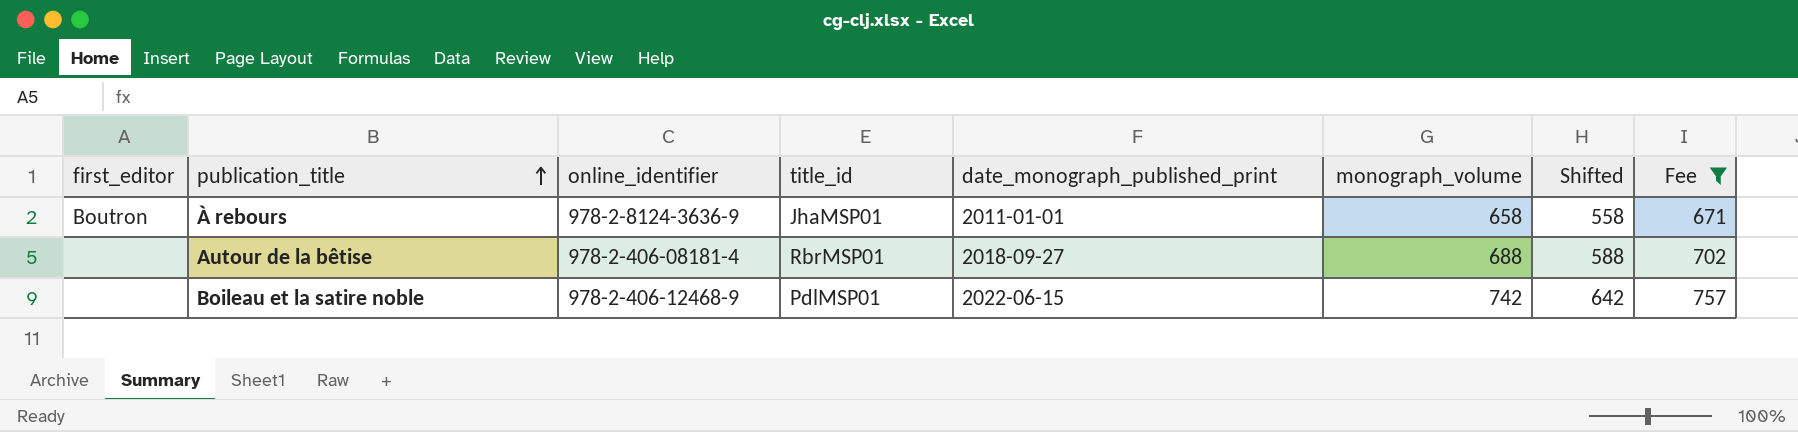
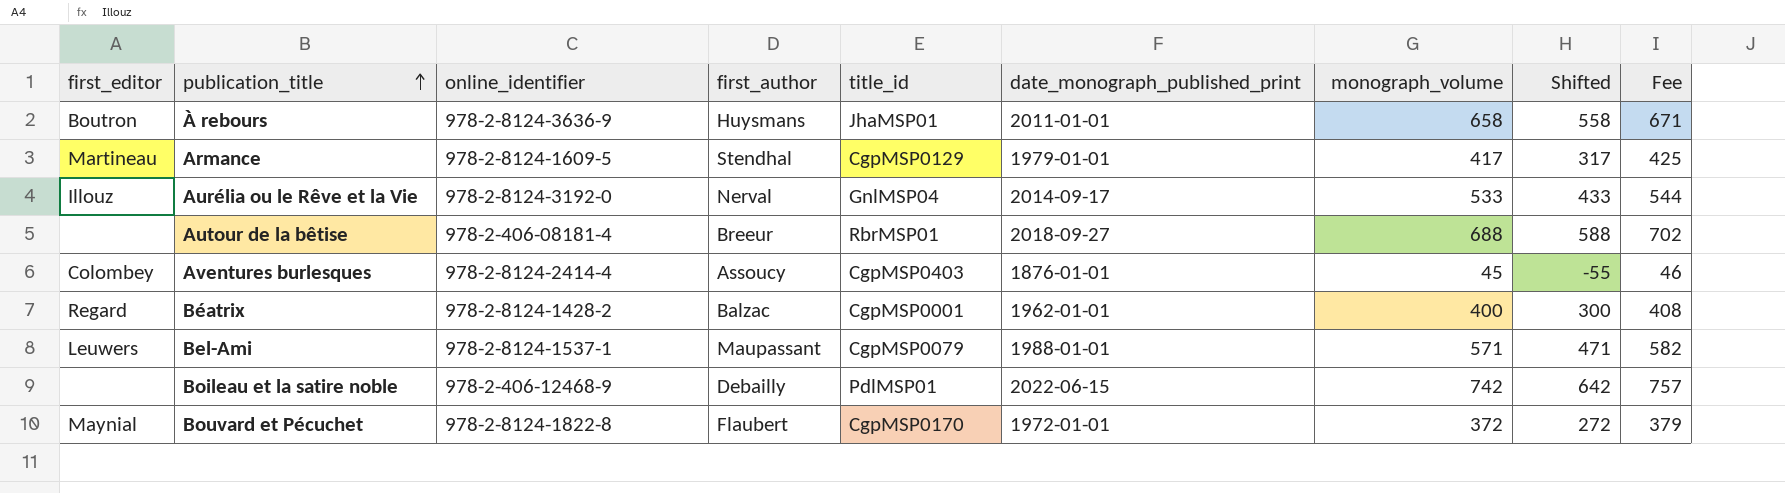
filter: Fee >= 671 -> none
column first_author | position: none -> 4

